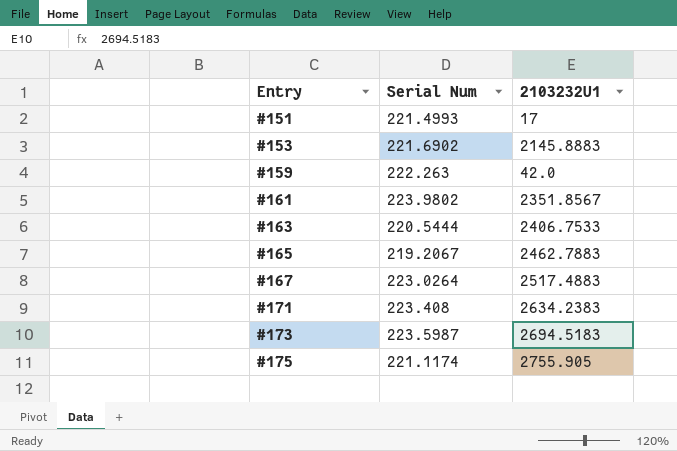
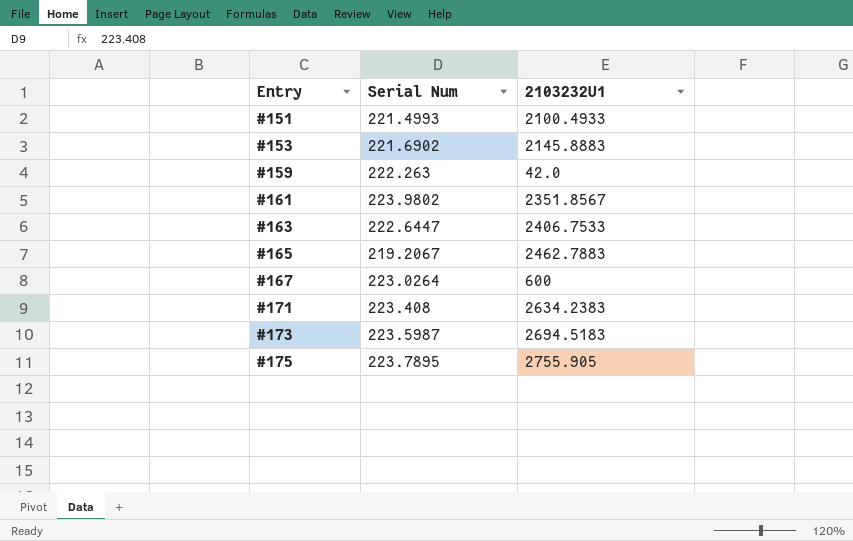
#151 | 2103232U1: 17 -> 2100.4933
#163 | Serial Num: 220.5444 -> 222.6447
#167 | 2103232U1: 2517.4883 -> 600
#175 | Serial Num: 221.1174 -> 223.7895

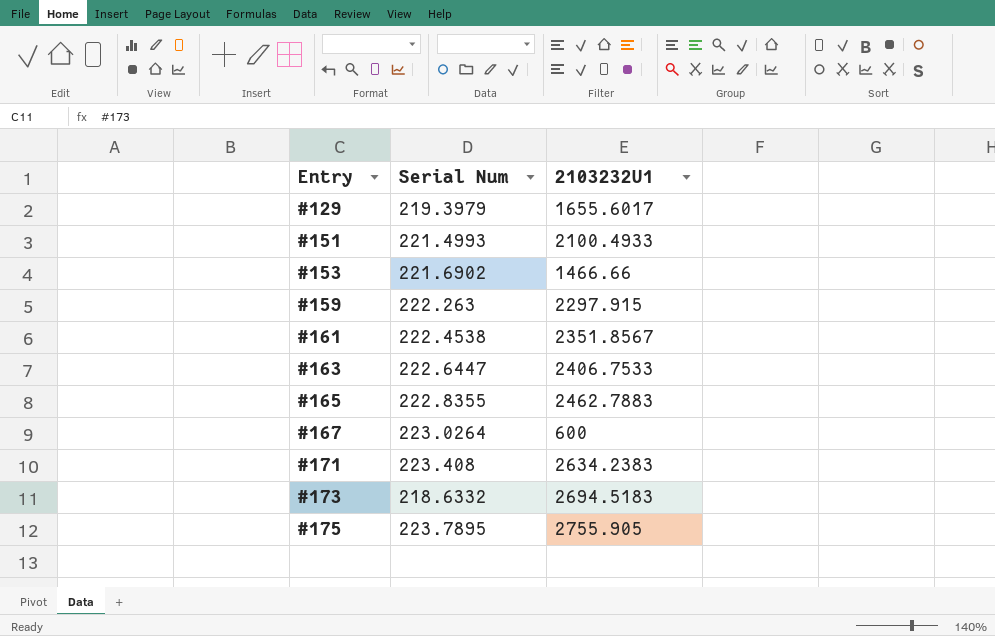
row #129: none -> 219.3979 | 1655.6017
#153 | 2103232U1: 2145.8883 -> 1466.66
#159 | 2103232U1: 42.0 -> 2297.915
#161 | Serial Num: 223.9802 -> 222.4538
#165 | Serial Num: 219.2067 -> 222.8355
#173 | Serial Num: 223.5987 -> 218.6332

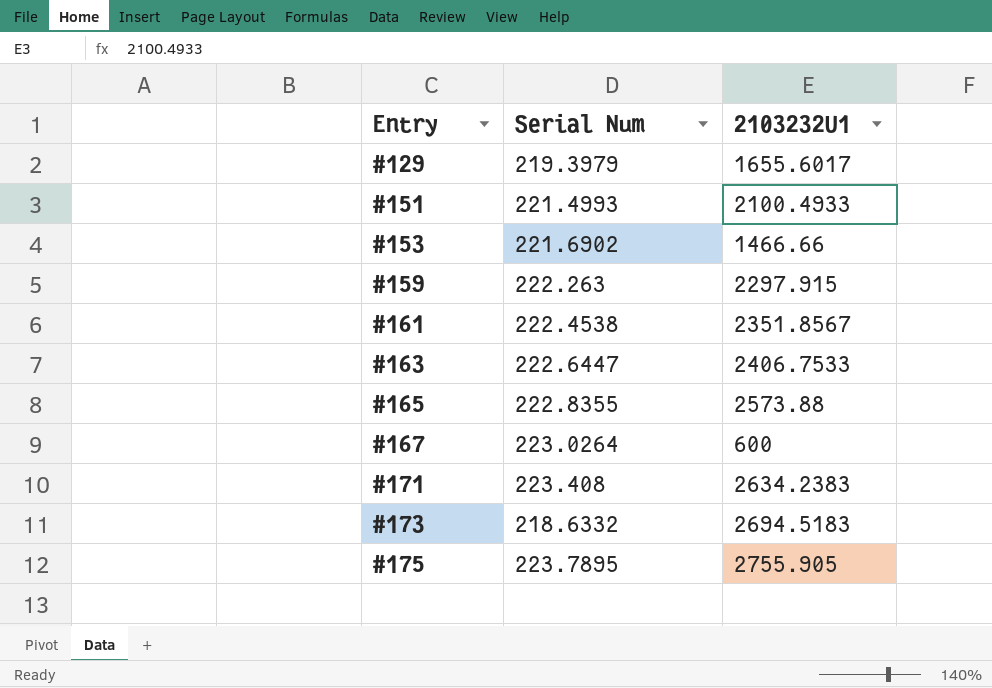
#165 | 2103232U1: 2462.7883 -> 2573.88

